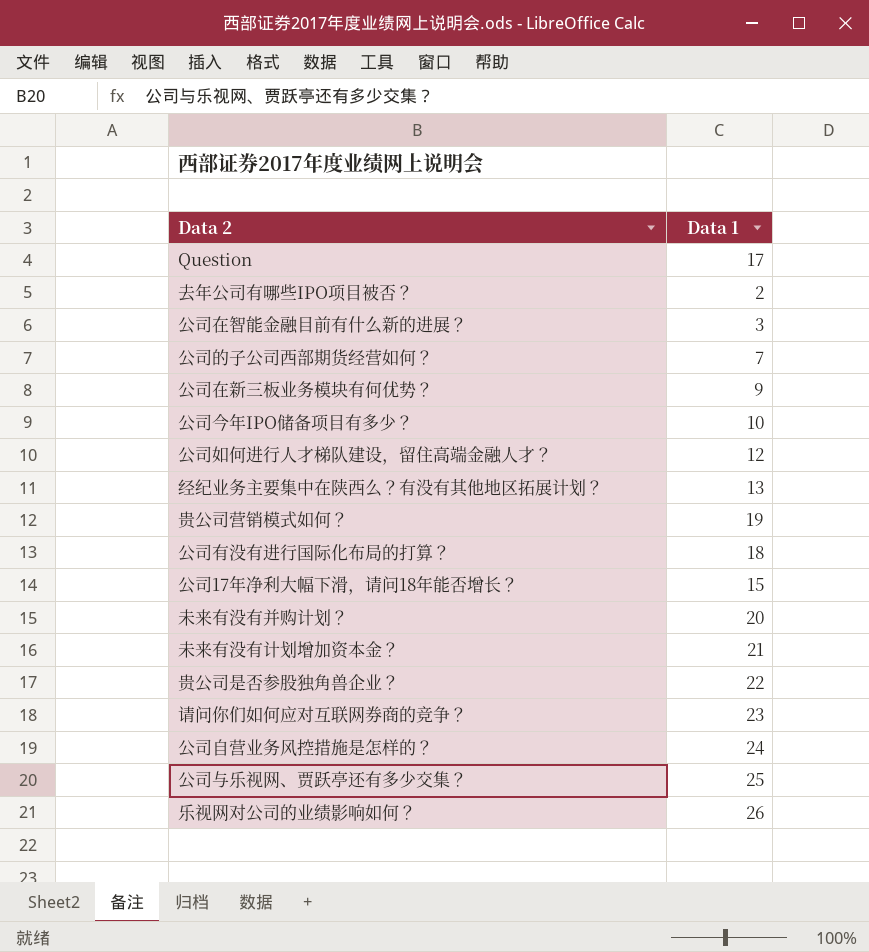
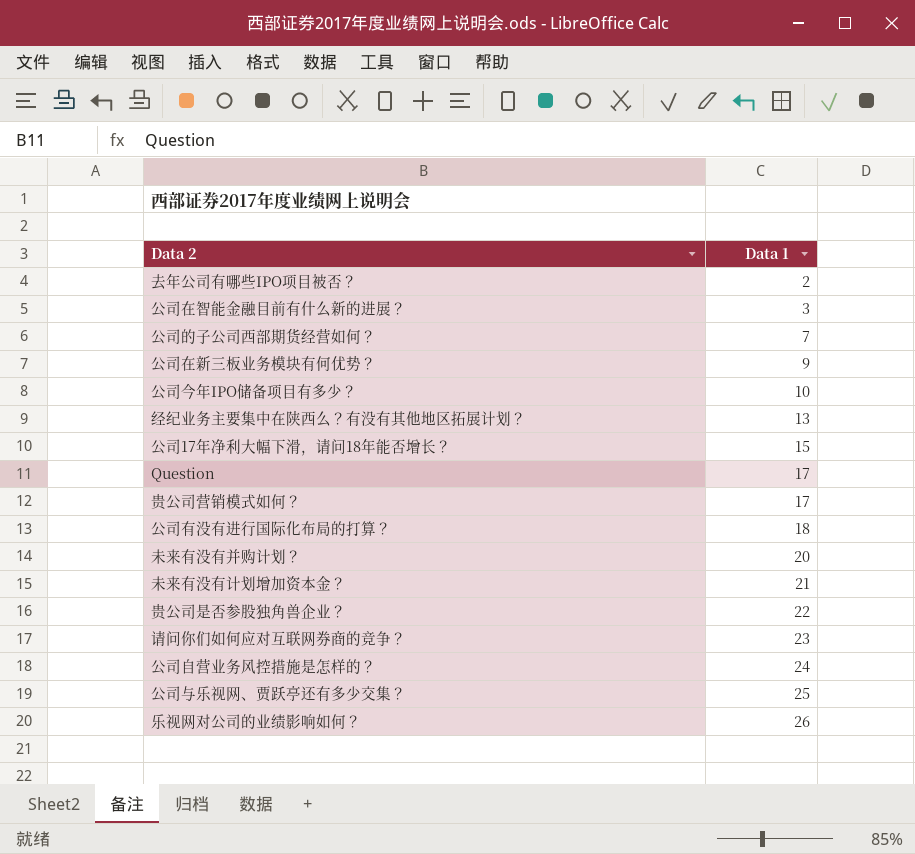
row order: none -> Data 1 ascending
row 公司如何进行人才梯队建设，留住高端金融人才？: 12 -> none
贵公司营销模式如何？ | Data 1: 19 -> 17

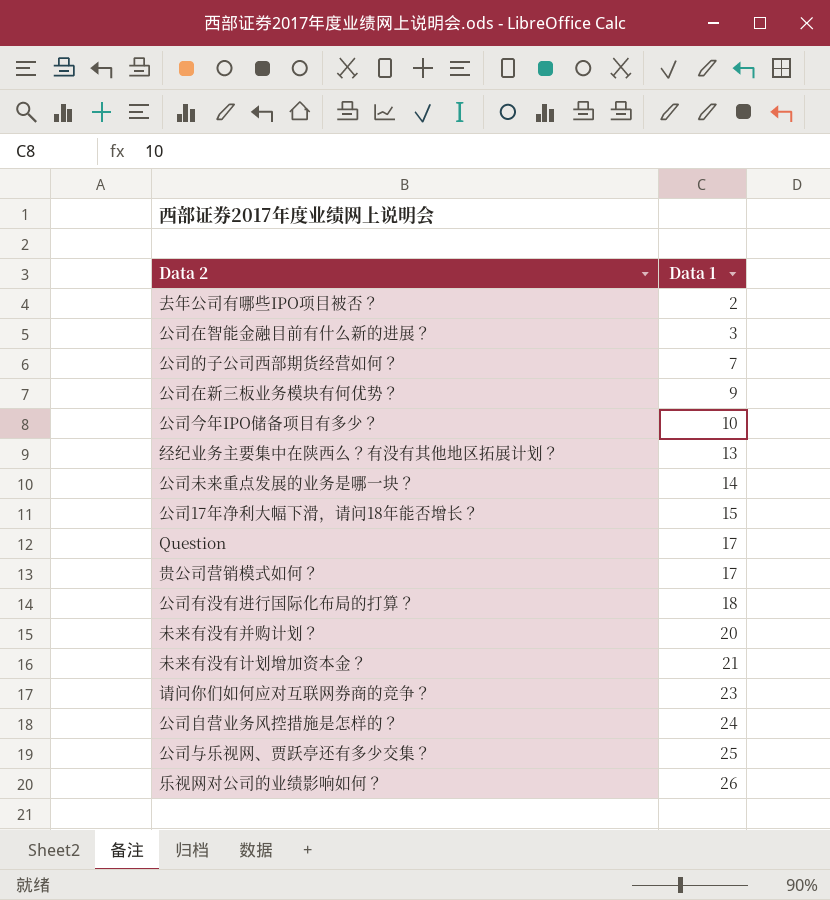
row 贵公司是否参股独角兽企业？: 22 -> none
row 公司未来重点发展的业务是哪一块？: none -> 14

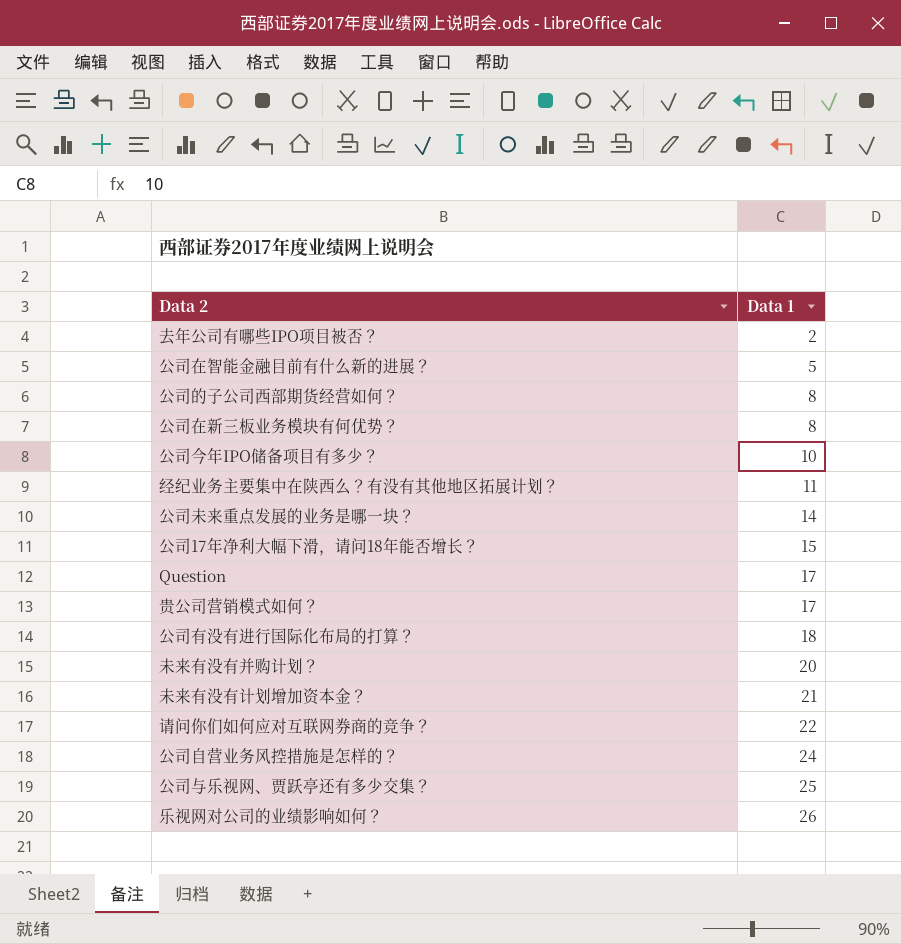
公司在智能金融目前有什么新的进展？ | Data 1: 3 -> 5
公司的子公司西部期货经营如何？ | Data 1: 7 -> 8
公司在新三板业务模块有何优势？ | Data 1: 9 -> 8
经纪业务主要集中在陕西么？有没有其他地区拓展计划？ | Data 1: 13 -> 11
请问你们如何应对互联网券商的竞争？ | Data 1: 23 -> 22

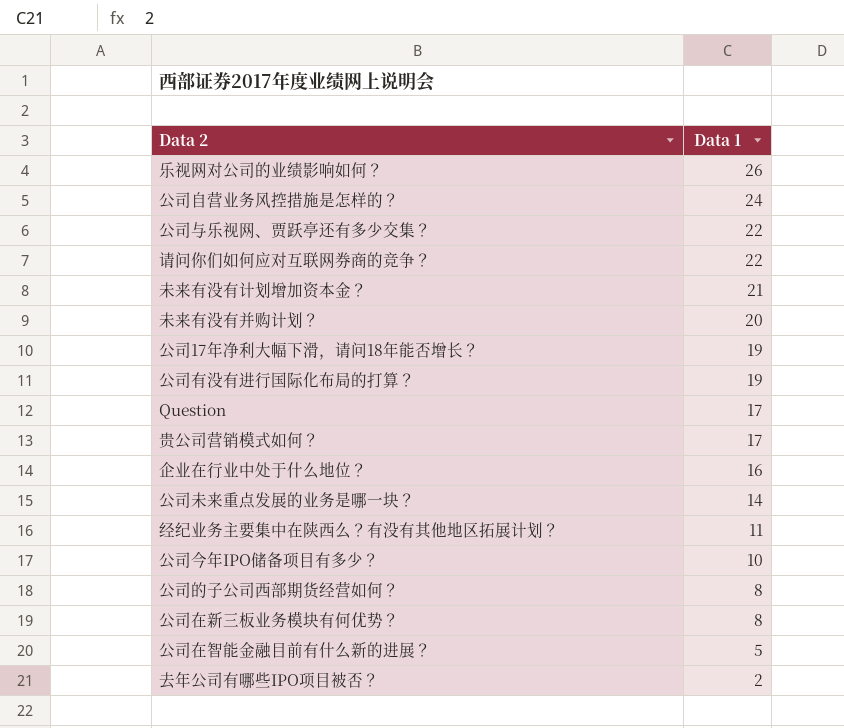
row order: Data 1 ascending -> Data 1 descending
公司与乐视网、贾跃亭还有多少交集？ | Data 1: 25 -> 22
公司17年净利大幅下滑，请问18年能否增长？ | Data 1: 15 -> 19
公司有没有进行国际化布局的打算？ | Data 1: 18 -> 19
row 企业在行业中处于什么地位？: none -> 16

